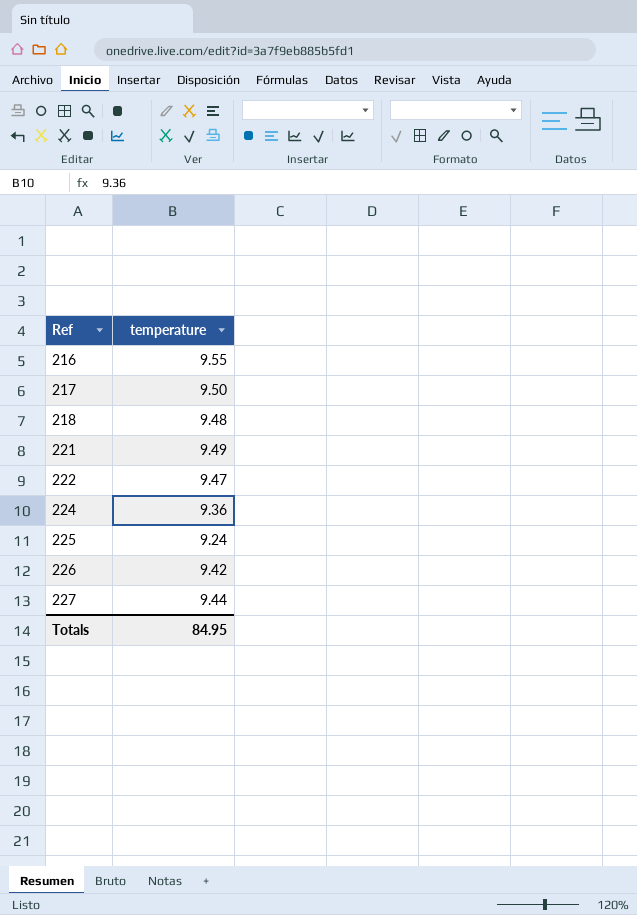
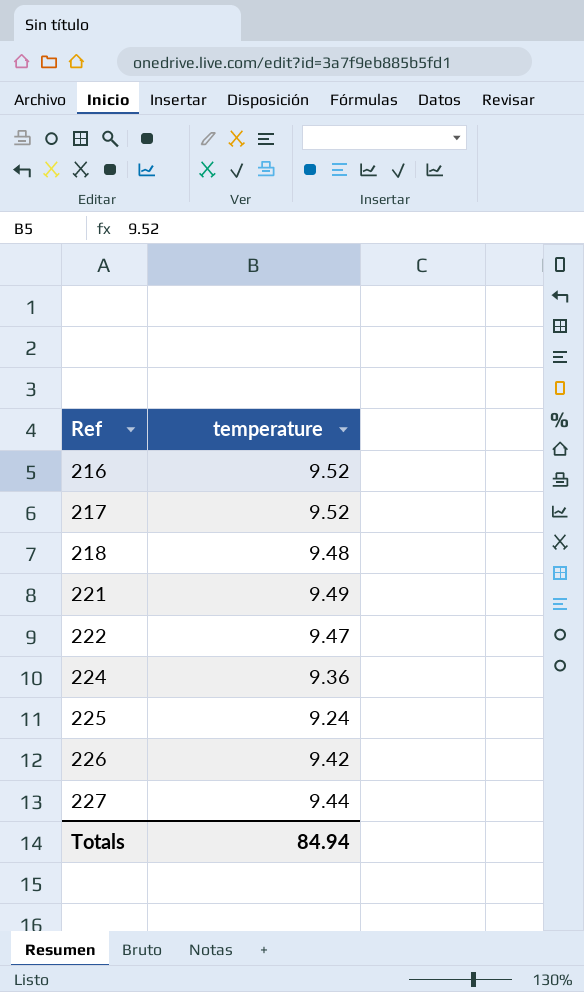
216 | temperature: 9.55 -> 9.52
217 | temperature: 9.50 -> 9.52
Totals | temperature: 84.95 -> 84.94

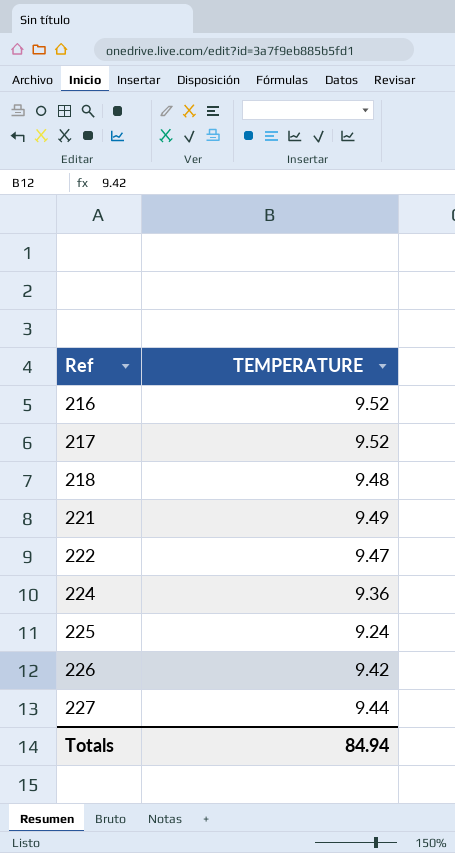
column name: temperature -> TEMPERATURE

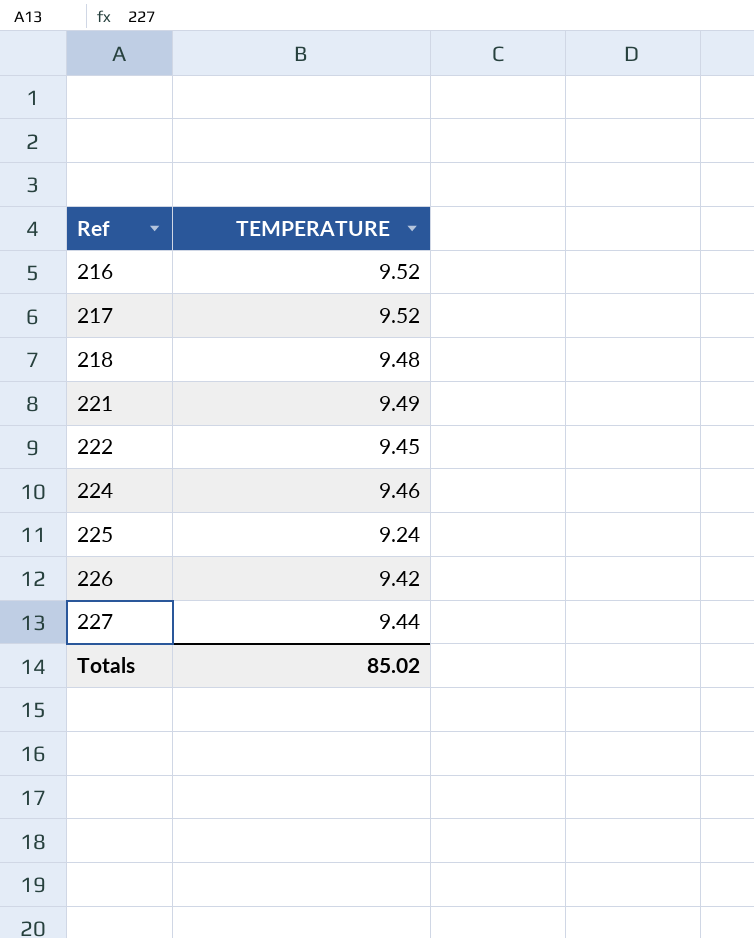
222 | TEMPERATURE: 9.47 -> 9.45
224 | TEMPERATURE: 9.36 -> 9.46
Totals | TEMPERATURE: 84.94 -> 85.02

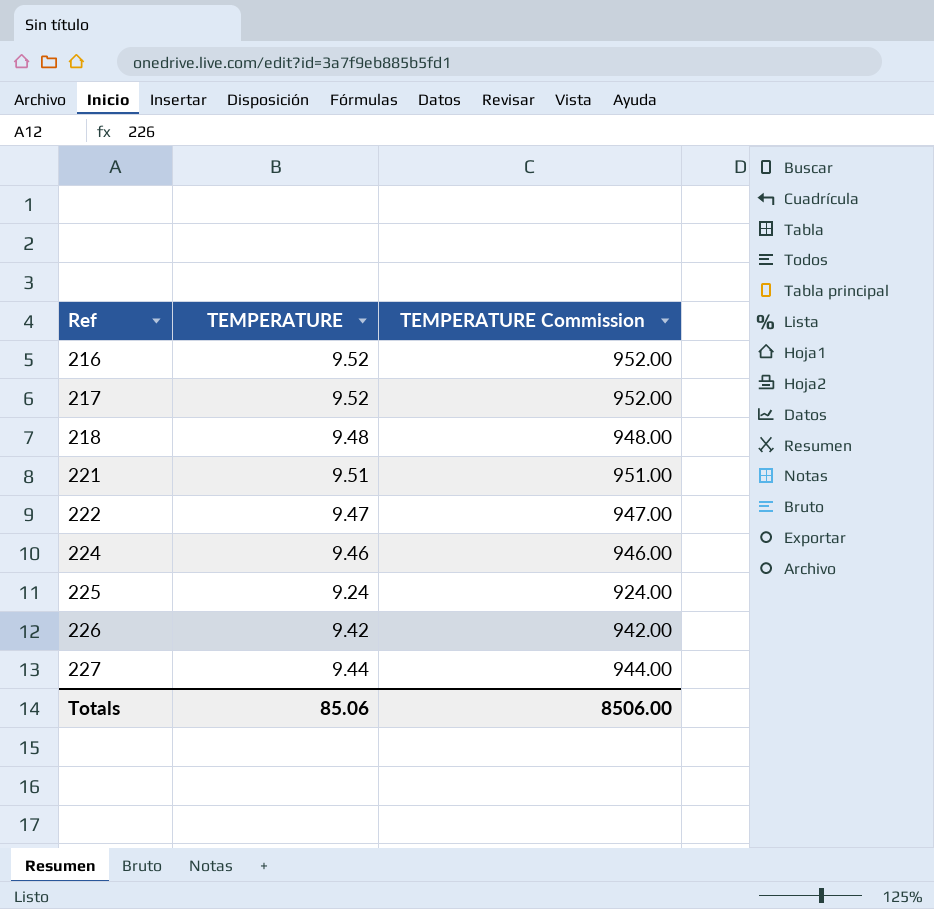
column TEMPERATURE Commission | formula: none -> [TEMPERATURE] * 100
221 | TEMPERATURE: 9.49 -> 9.51
222 | TEMPERATURE: 9.45 -> 9.47
Totals | TEMPERATURE: 85.02 -> 85.06

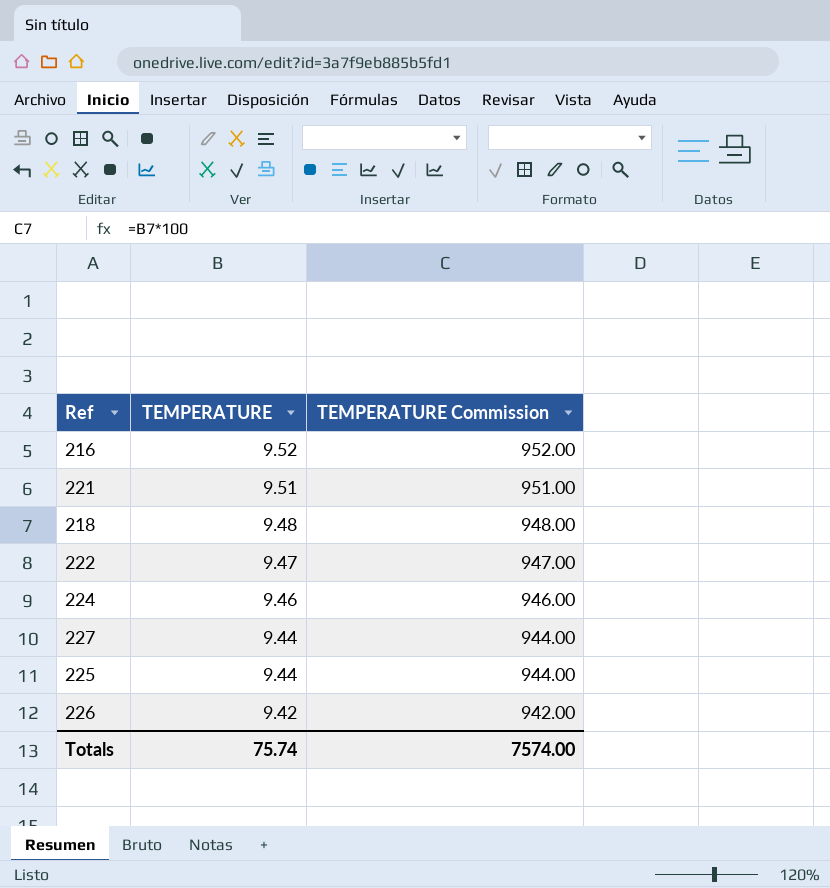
row order: Ref ascending -> TEMPERATURE descending
row 217: 9.52 | 952.00 -> none
225 | TEMPERATURE: 9.24 -> 9.44
225 | TEMPERATURE Commission: 924.00 -> 944.00
Totals | TEMPERATURE: 85.06 -> 75.74
Totals | TEMPERATURE Commission: 8506.00 -> 7574.00

